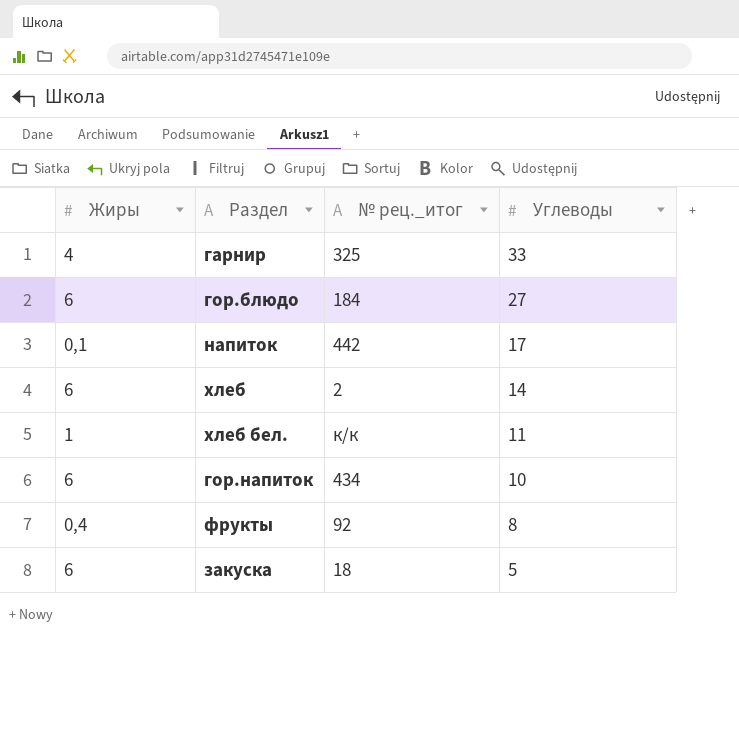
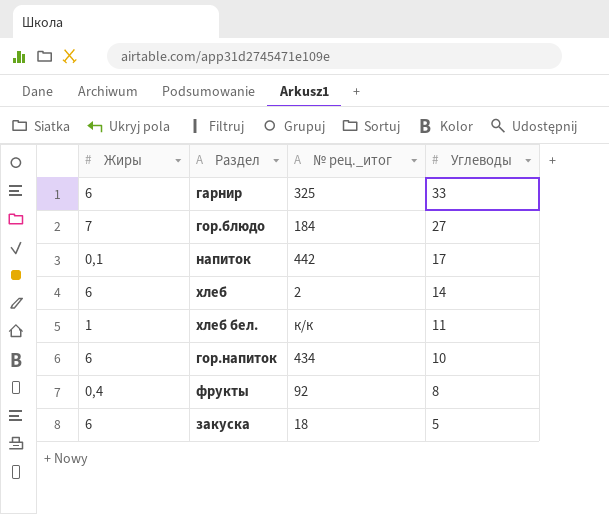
гарнир | Жиры: 4 -> 6
гор.блюдо | Жиры: 6 -> 7

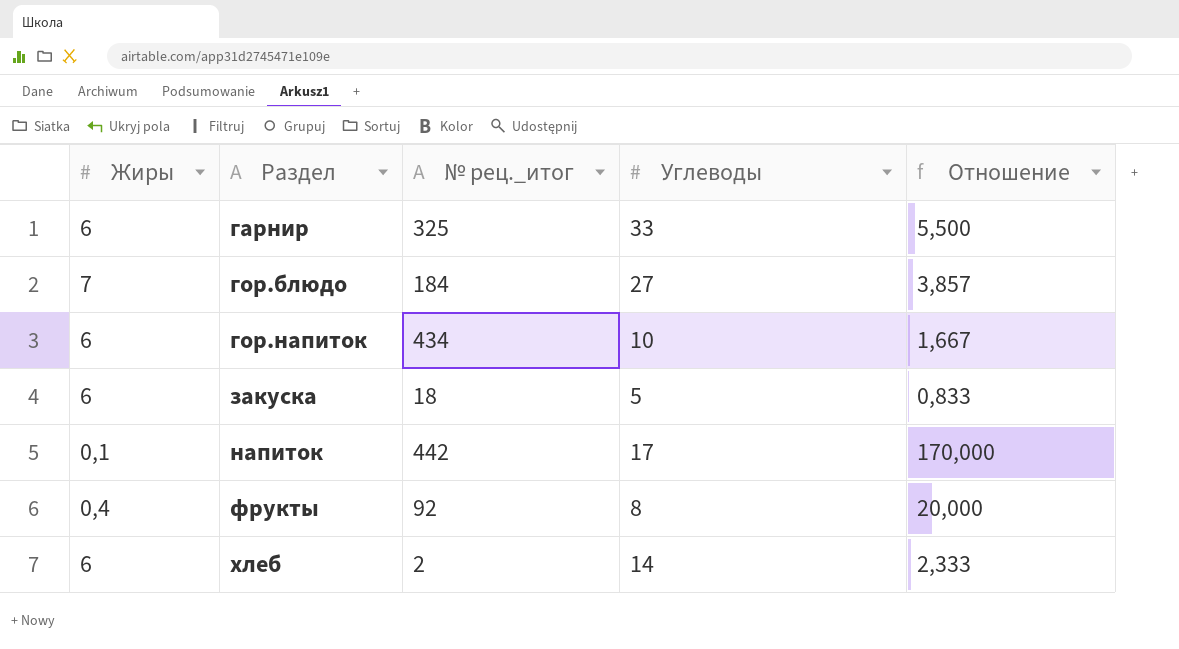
row order: Углеводы descending -> Раздел ascending
column Отношение | formula: none -> [Углеводы] / [Жиры]
row хлеб бел.: 1 | к/к | 11 -> none

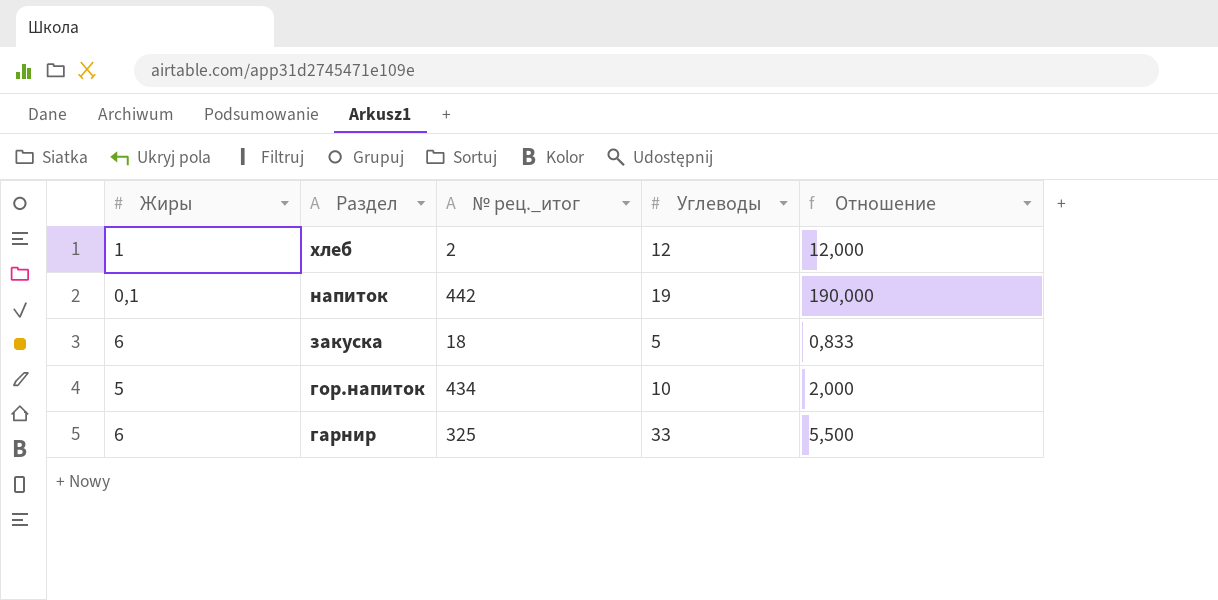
row order: Раздел ascending -> Раздел descending
row гор.блюдо: 7 | 184 | 27 | 3,857 -> none
row фрукты: 0,4 | 92 | 8 | 20,000 -> none
хлеб | Жиры: 6 -> 1
хлеб | Углеводы: 14 -> 12
хлеб | Отношение: 2,333 -> 12,000
напиток | Углеводы: 17 -> 19
напиток | Отношение: 170,000 -> 190,000
гор.напиток | Жиры: 6 -> 5
гор.напиток | Отношение: 1,667 -> 2,000

